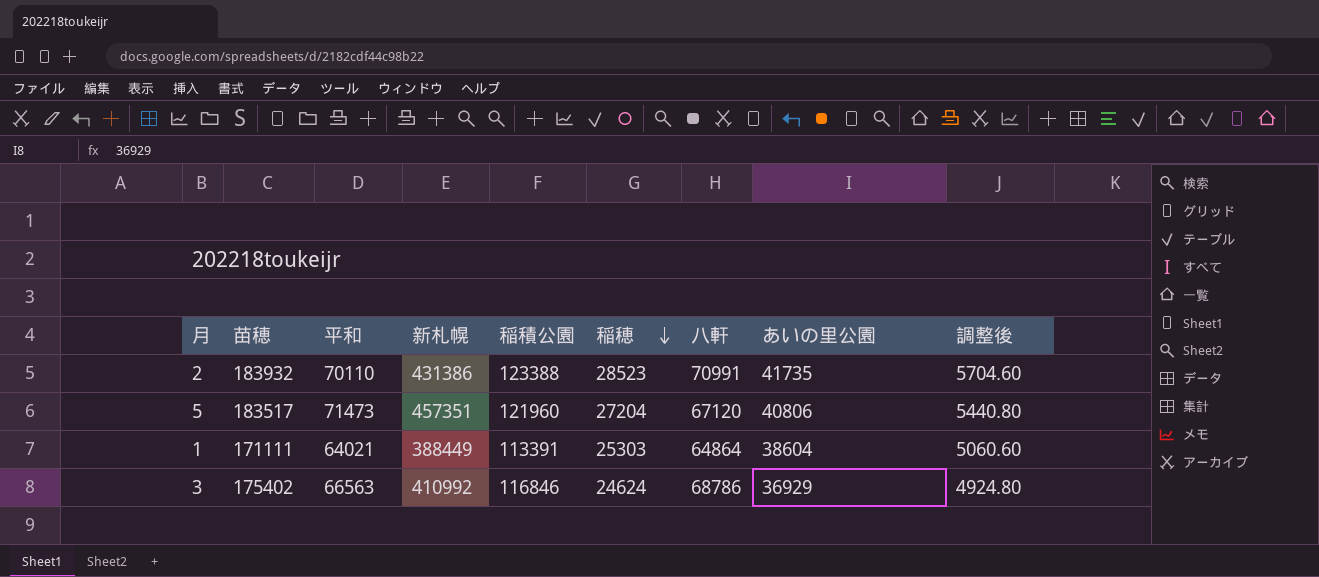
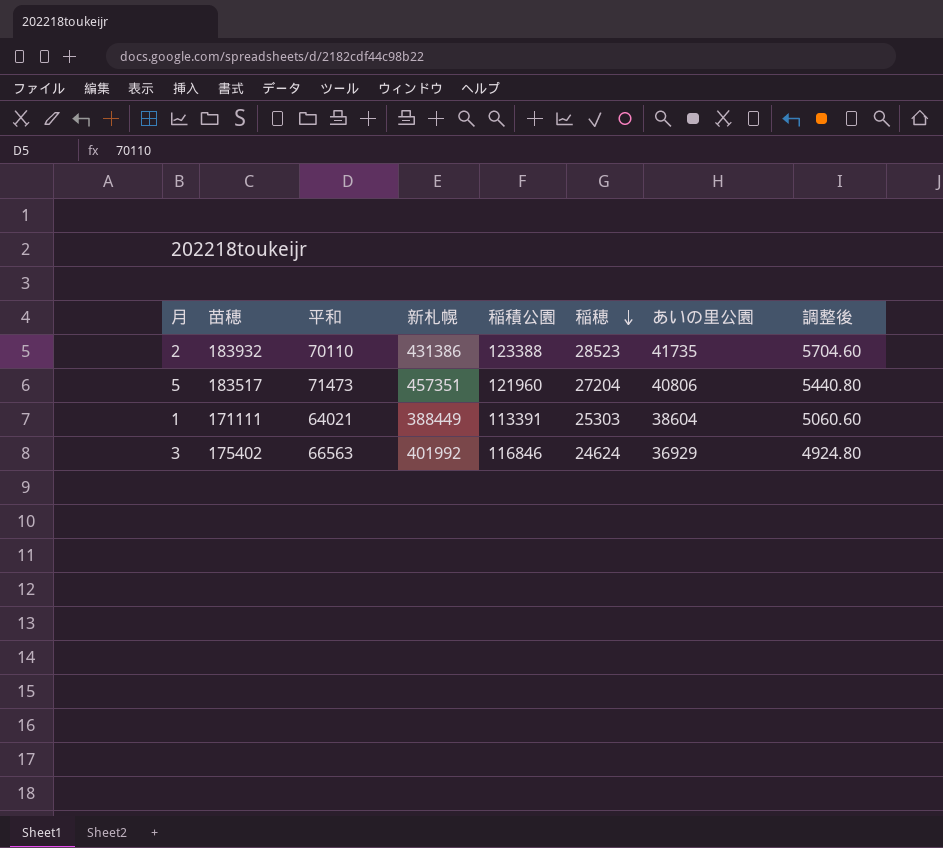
column 八軒 | position: 7 -> none
3 | 新札幌: 410992 -> 401992

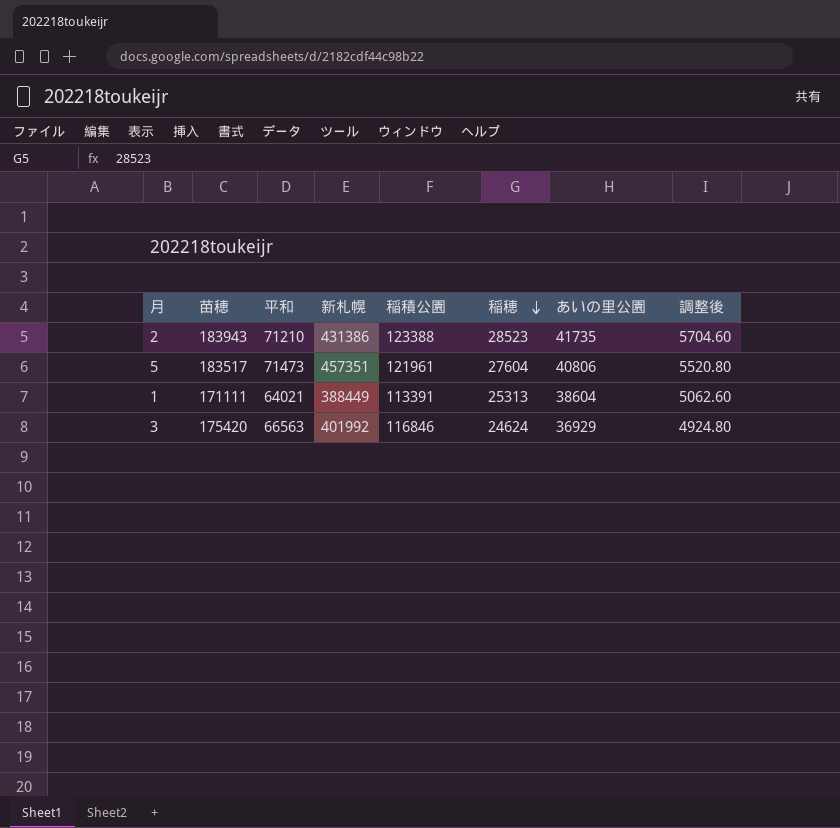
2 | 苗穂: 183932 -> 183943
2 | 平和: 70110 -> 71210
5 | 稲積公園: 121960 -> 121961
5 | 稲穂: 27204 -> 27604
5 | 調整後: 5440.80 -> 5520.80
1 | 稲穂: 25303 -> 25313
1 | 調整後: 5060.60 -> 5062.60
3 | 苗穂: 175402 -> 175420

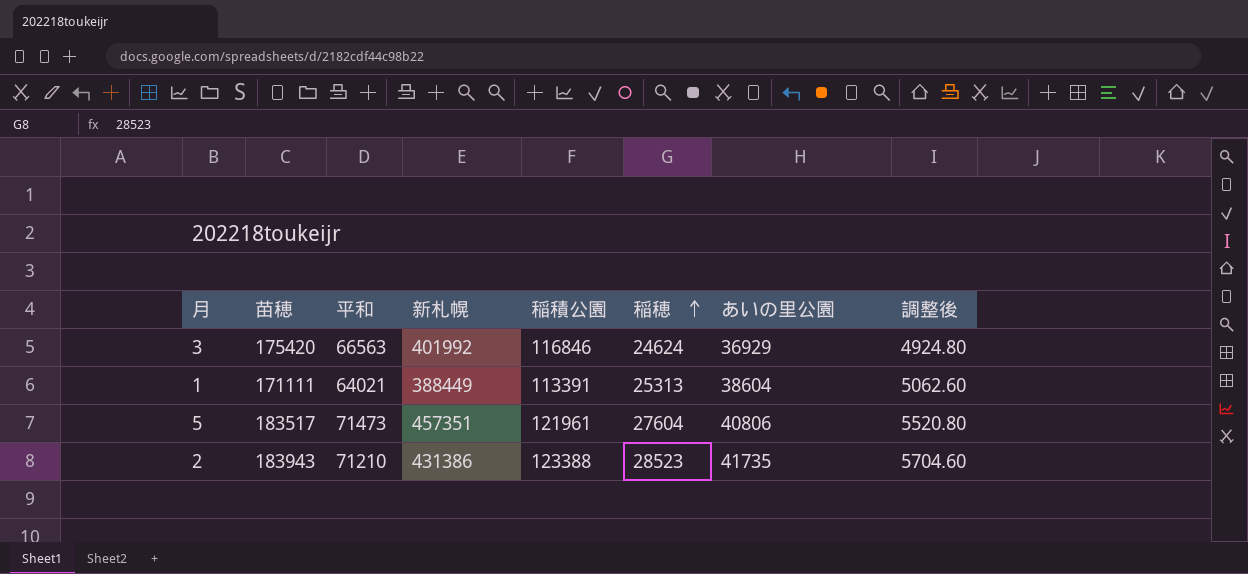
row order: 稲穂 descending -> 稲穂 ascending

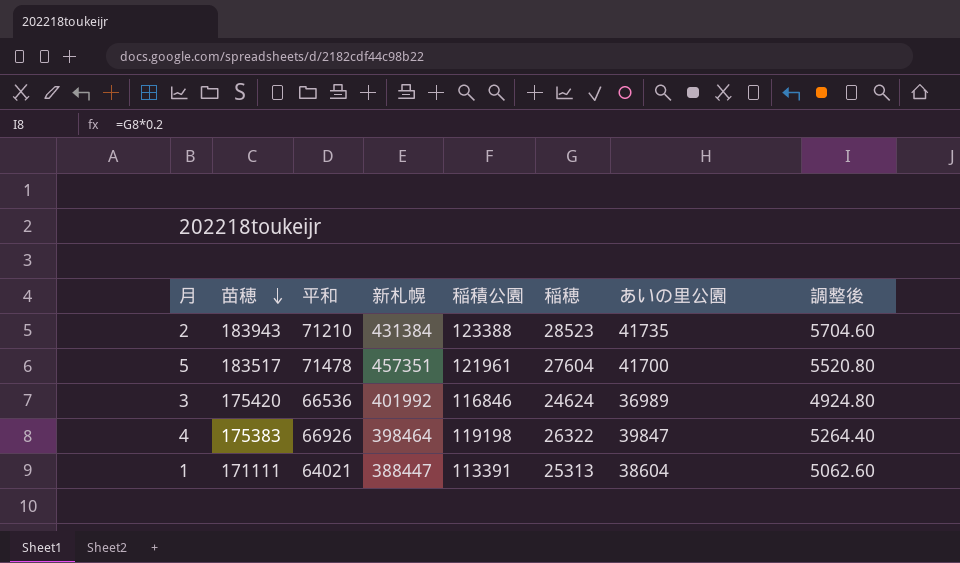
row order: 稲穂 ascending -> 苗穂 descending
2 | 新札幌: 431386 -> 431384
5 | 平和: 71473 -> 71478
5 | あいの里公園: 40806 -> 41700
3 | 平和: 66563 -> 66536
3 | あいの里公園: 36929 -> 36989
row 4: none -> 175383 | 66926 | 398464 | 119198 | 26322 | 39847 | 5264.40
1 | 新札幌: 388449 -> 388447

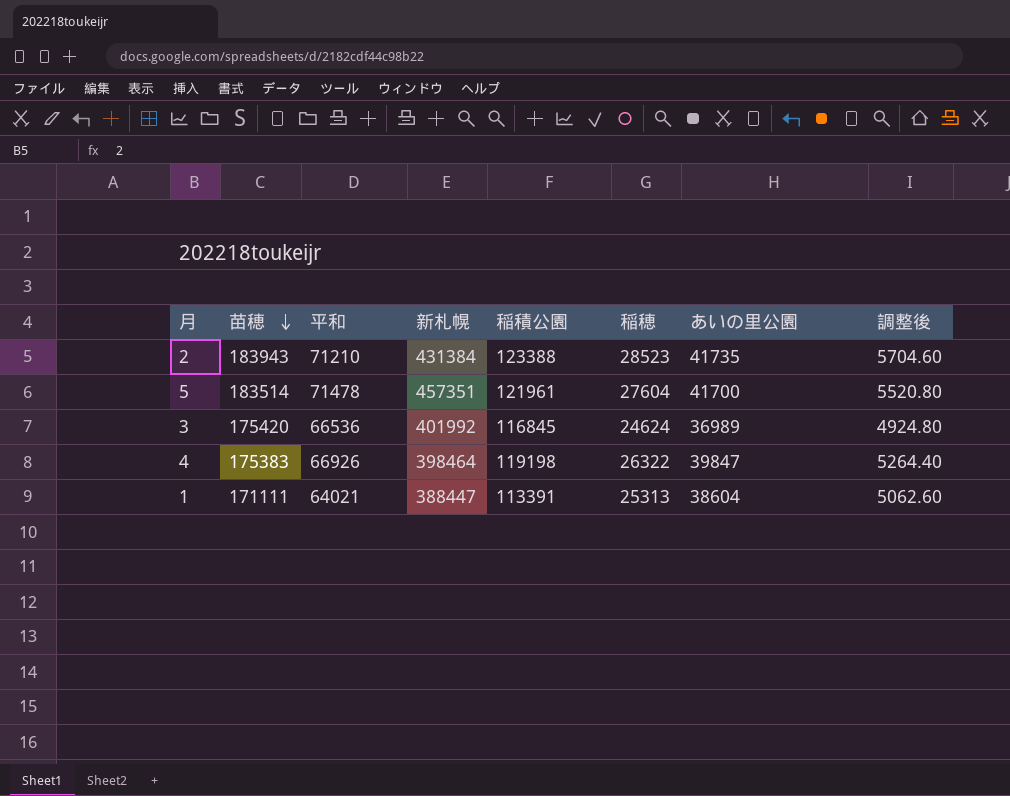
5 | 苗穂: 183517 -> 183514
3 | 稲積公園: 116846 -> 116845

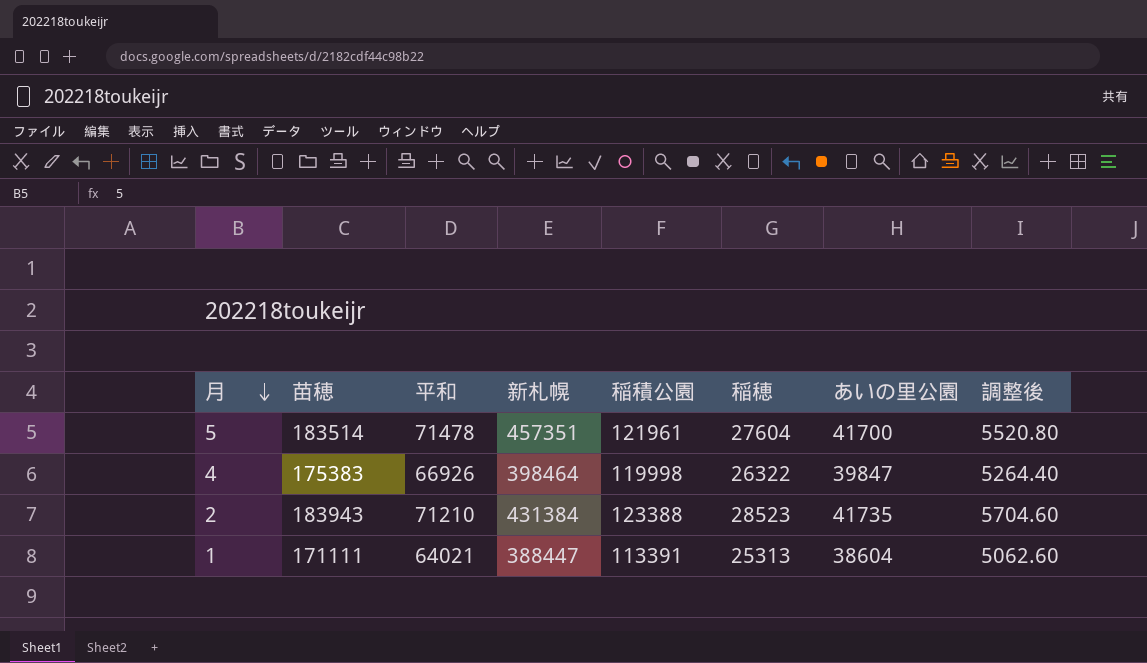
row order: 苗穂 descending -> 月 descending
row 3: 175420 | 66536 | 401992 | 116845 | 24624 | 36989 | 4924.80 -> none
4 | 稲積公園: 119198 -> 119998

